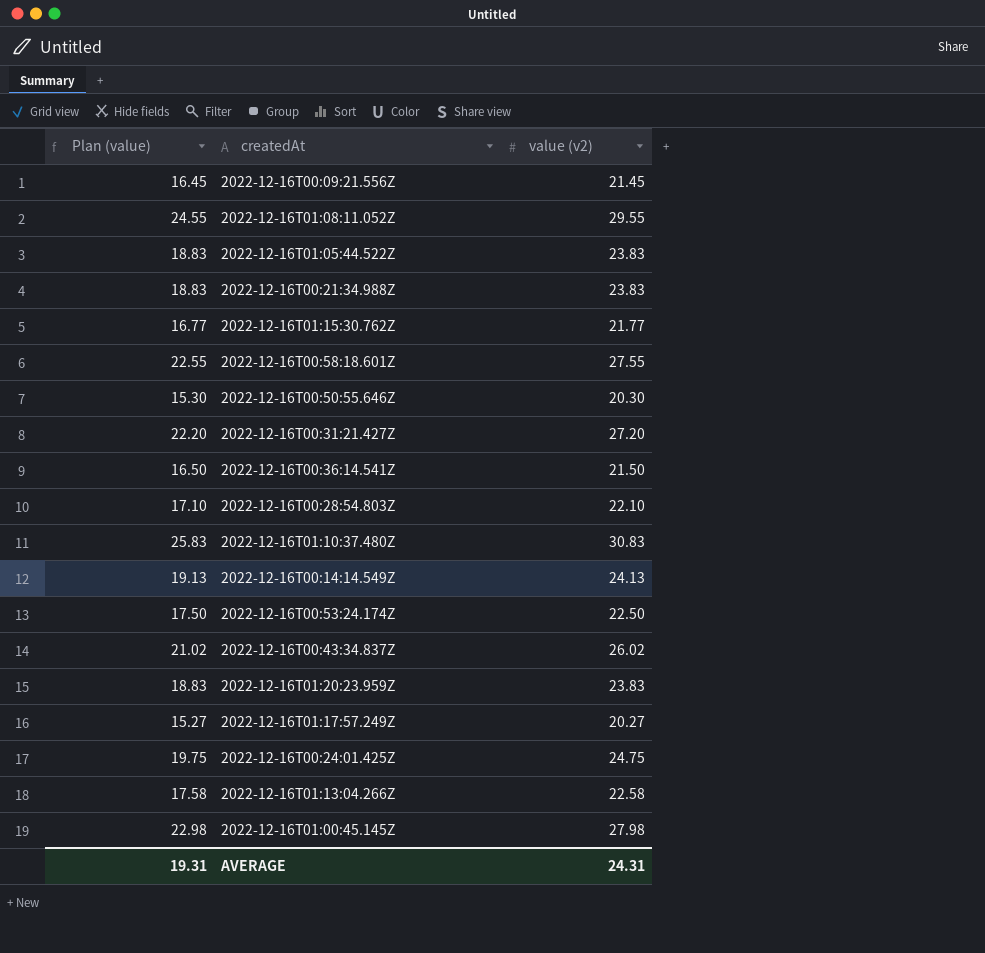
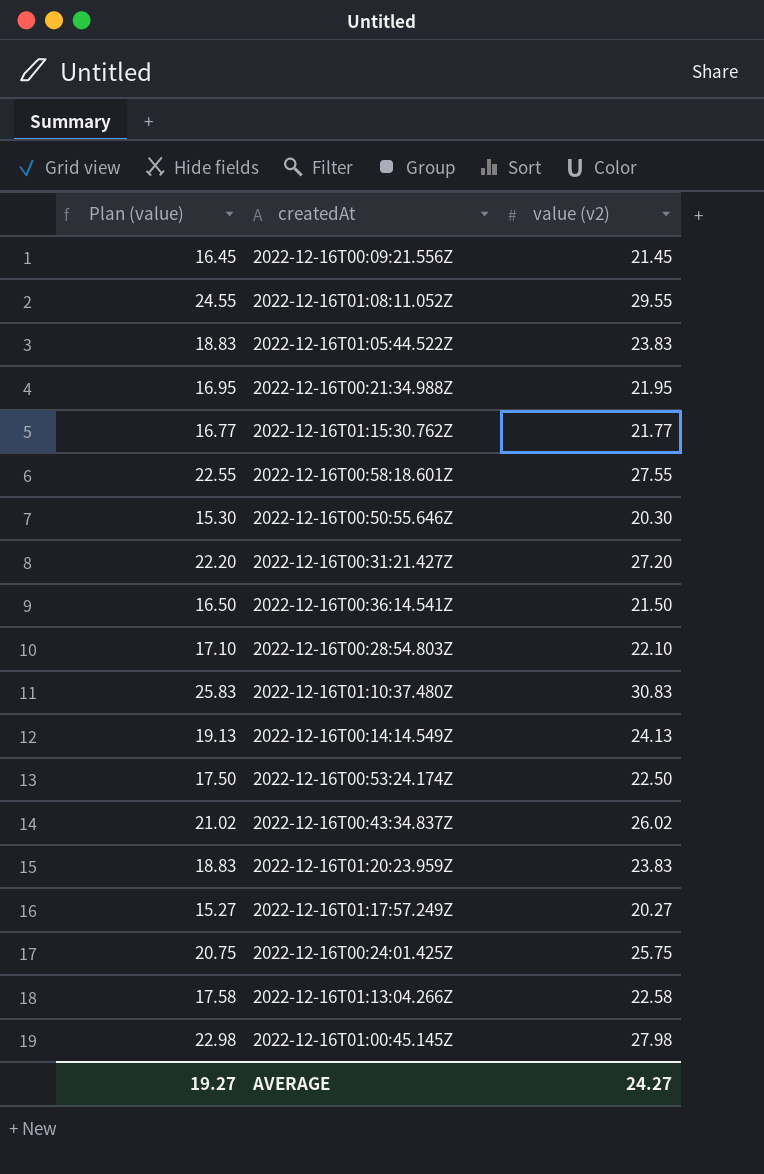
2022-12-16T00:21:34.988Z | Plan (value): 18.83 -> 16.95
2022-12-16T00:21:34.988Z | value (v2): 23.83 -> 21.95
2022-12-16T00:24:01.425Z | Plan (value): 19.75 -> 20.75
2022-12-16T00:24:01.425Z | value (v2): 24.75 -> 25.75
AVERAGE | Plan (value): 19.31 -> 19.27
AVERAGE | value (v2): 24.31 -> 24.27

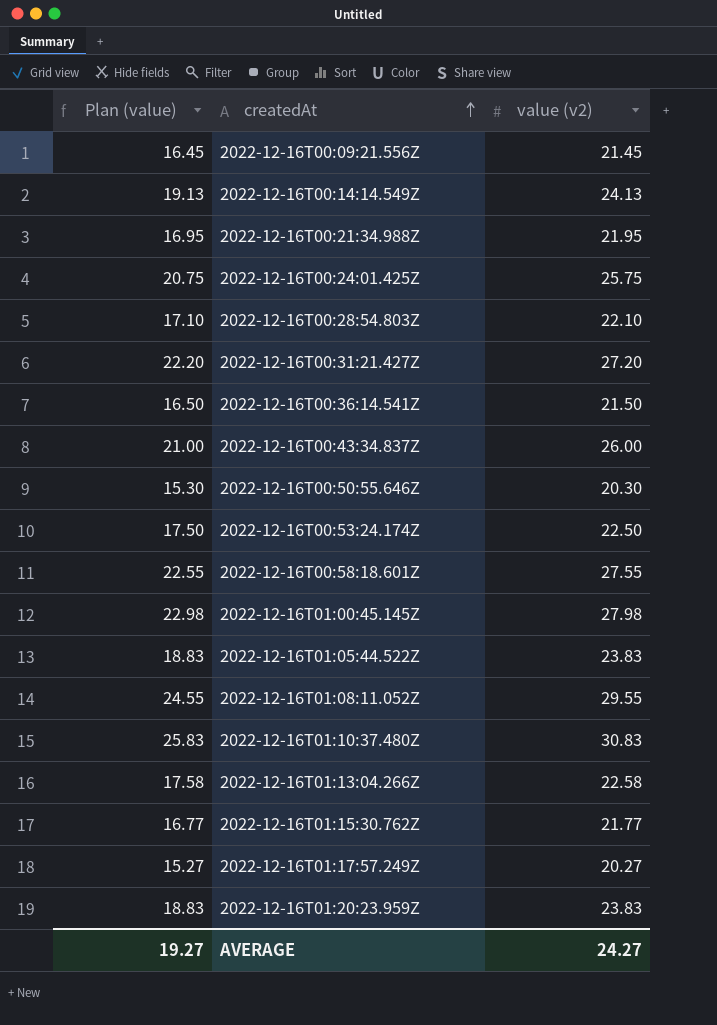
row order: none -> createdAt ascending
2022-12-16T00:43:34.837Z | Plan (value): 21.02 -> 21.00
2022-12-16T00:43:34.837Z | value (v2): 26.02 -> 26.00

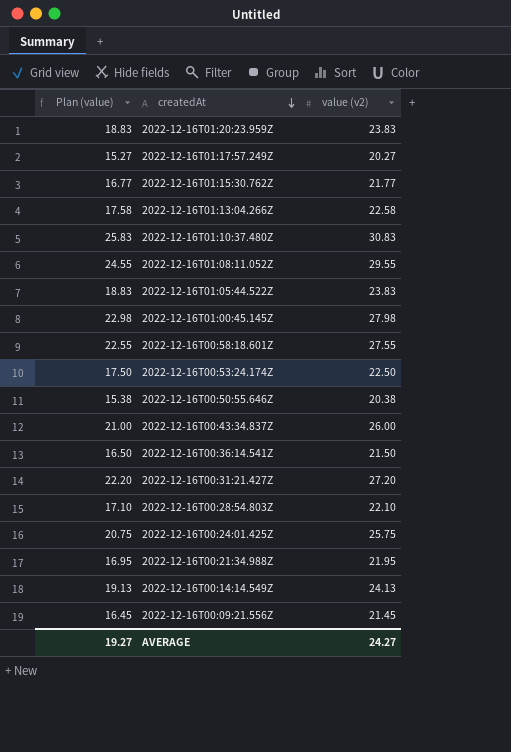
row order: createdAt ascending -> createdAt descending
2022-12-16T00:50:55.646Z | Plan (value): 15.30 -> 15.38
2022-12-16T00:50:55.646Z | value (v2): 20.30 -> 20.38

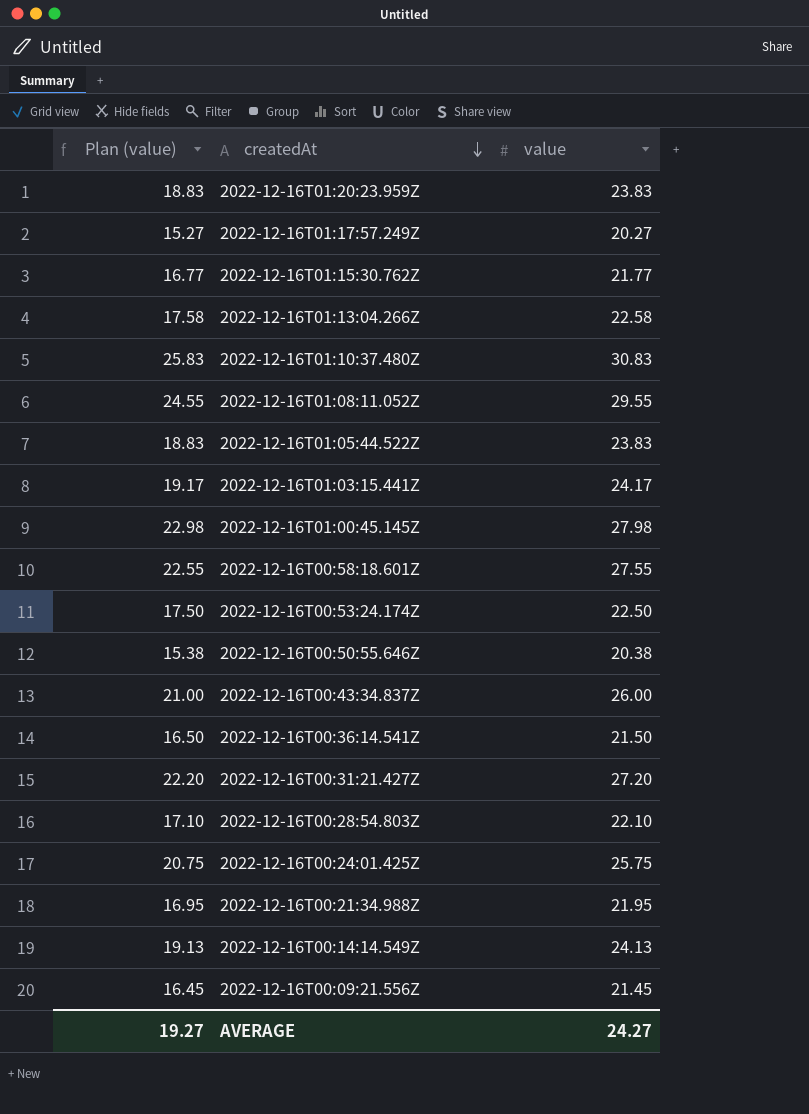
column name: value (v2) -> value
row 2022-12-16T01:03:15.441Z: none -> 19.17 | 24.17

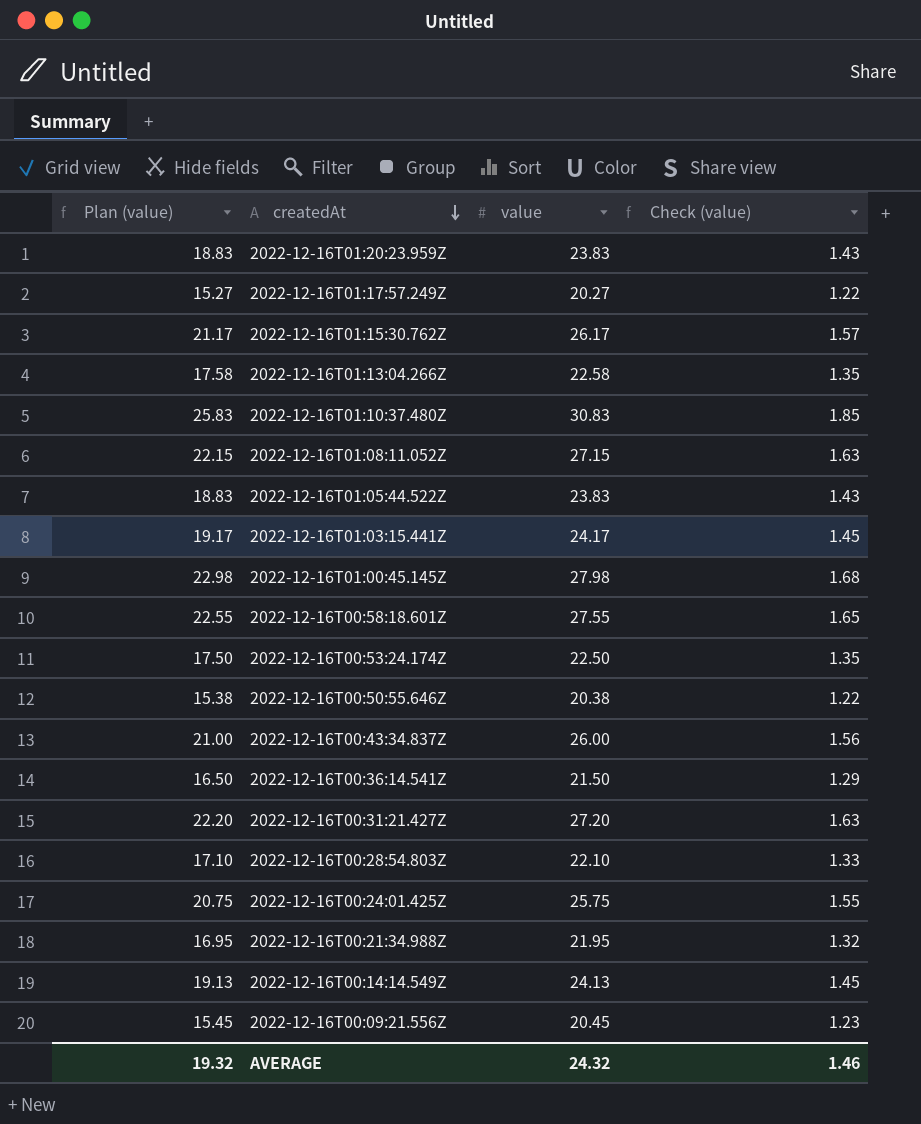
column Check (value) | formula: none -> [value] * 0.06
2022-12-16T01:15:30.762Z | Plan (value): 16.77 -> 21.17
2022-12-16T01:15:30.762Z | value: 21.77 -> 26.17
2022-12-16T01:08:11.052Z | Plan (value): 24.55 -> 22.15
2022-12-16T01:08:11.052Z | value: 29.55 -> 27.15
2022-12-16T00:09:21.556Z | Plan (value): 16.45 -> 15.45
2022-12-16T00:09:21.556Z | value: 21.45 -> 20.45
AVERAGE | Plan (value): 19.27 -> 19.32
AVERAGE | value: 24.27 -> 24.32

